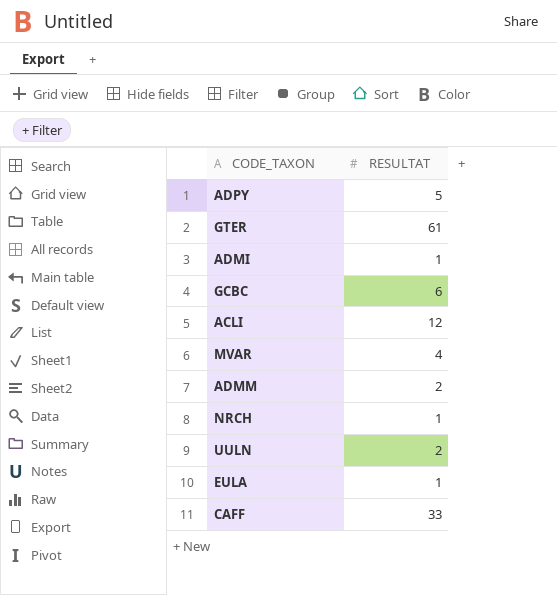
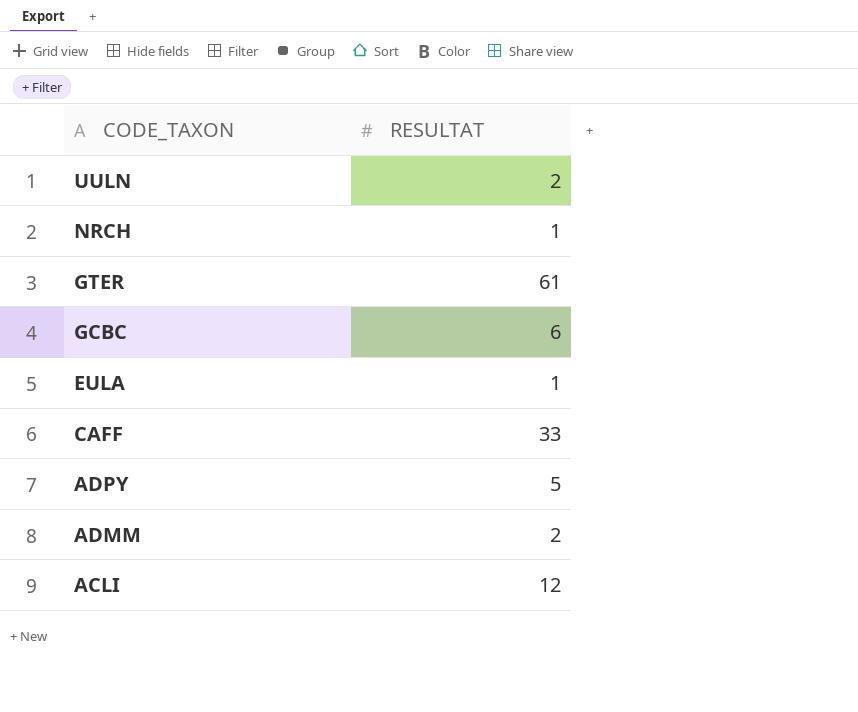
row order: none -> CODE_TAXON descending
row ADMI: 1 -> none
row MVAR: 4 -> none

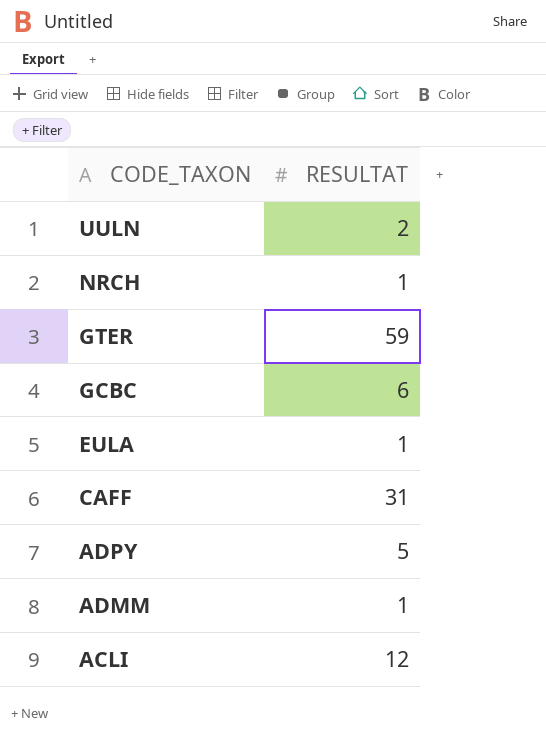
GTER | RESULTAT: 61 -> 59
CAFF | RESULTAT: 33 -> 31
ADMM | RESULTAT: 2 -> 1

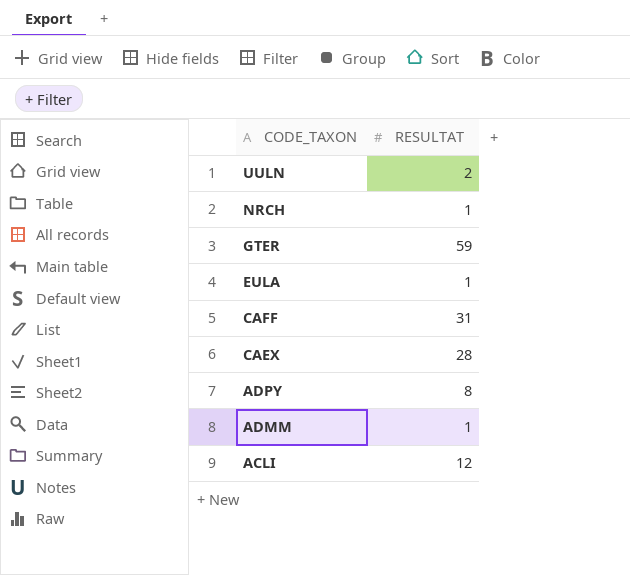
row GCBC: 6 -> none
row CAEX: none -> 28
ADPY | RESULTAT: 5 -> 8

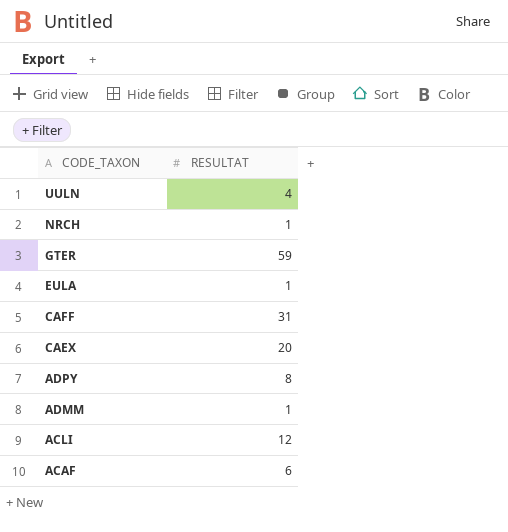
UULN | RESULTAT: 2 -> 4
CAEX | RESULTAT: 28 -> 20
row ACAF: none -> 6

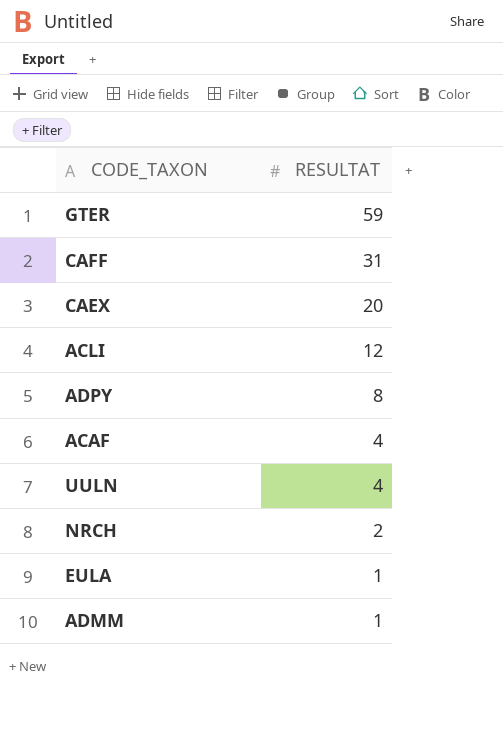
row order: CODE_TAXON descending -> RESULTAT descending
ACAF | RESULTAT: 6 -> 4
NRCH | RESULTAT: 1 -> 2

